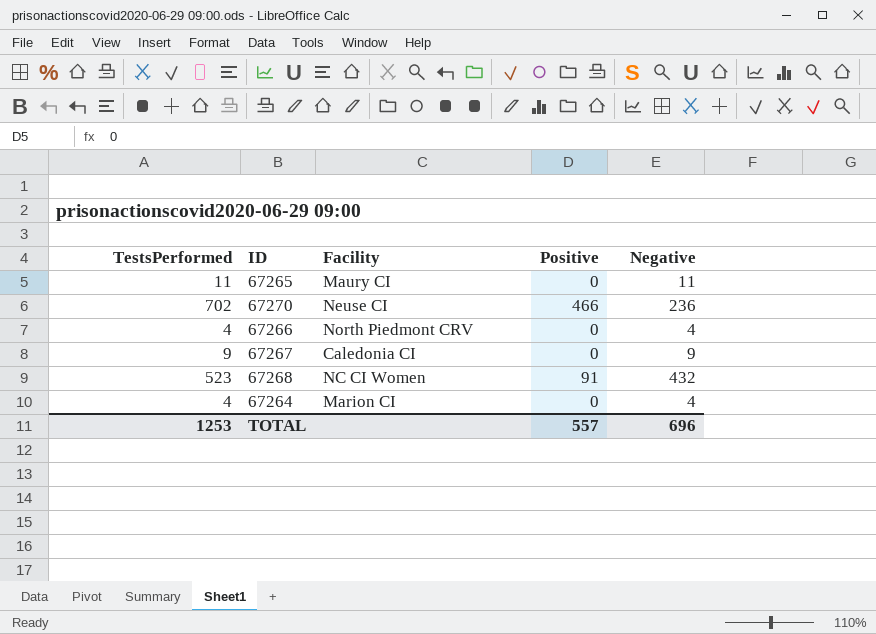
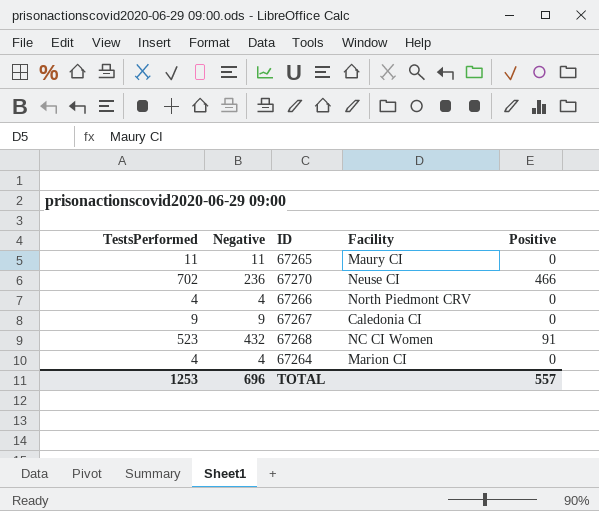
column Negative | position: 5 -> 2

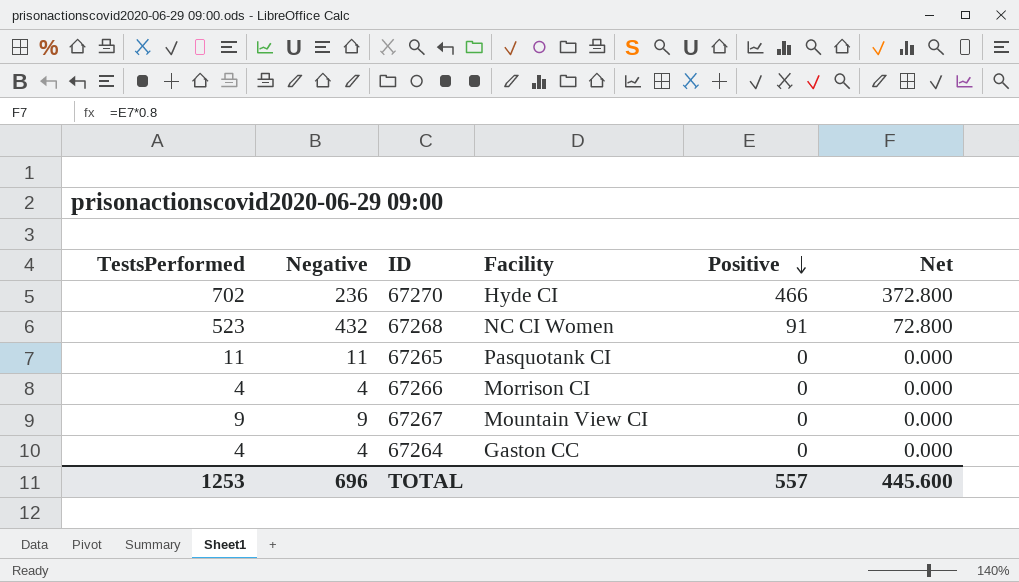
row order: none -> Positive descending
column Net | formula: none -> [Positive] * 0.8
67270 | Facility: Neuse CI -> Hyde CI
67265 | Facility: Maury CI -> Pasquotank CI
67266 | Facility: North Piedmont CRV -> Morrison CI
67267 | Facility: Caledonia CI -> Mountain View CI
67264 | Facility: Marion CI -> Gaston CC

